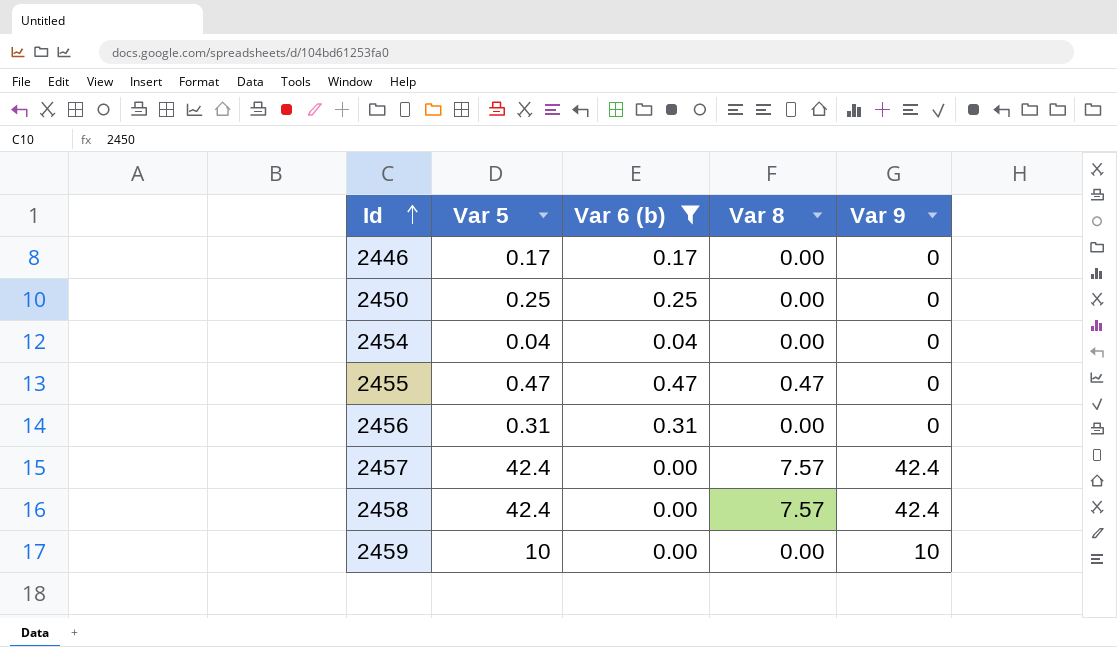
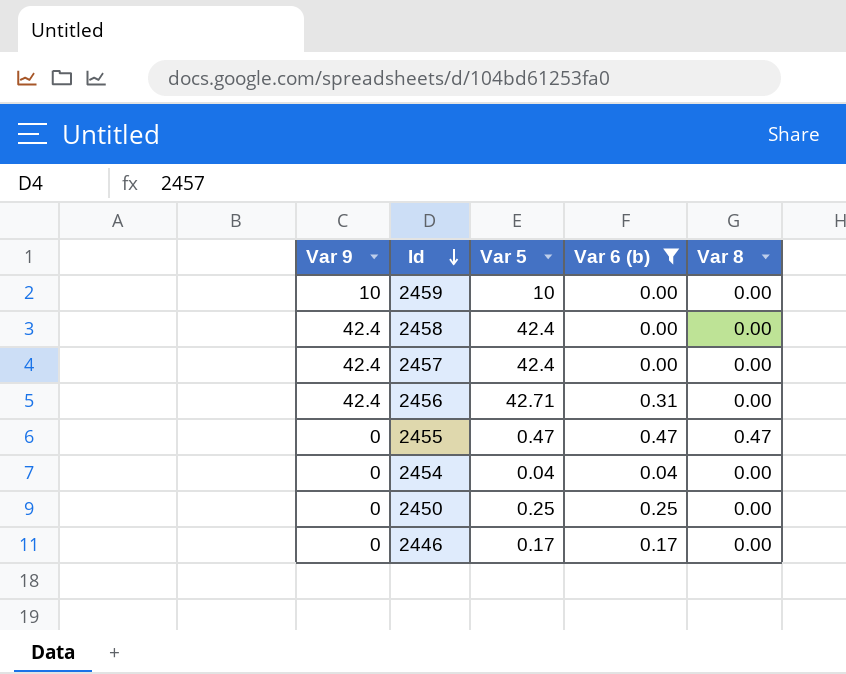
row order: Id ascending -> Id descending
column Var 9 | position: 5 -> 1
2458 | Var 8: 7.57 -> 0.00
2457 | Var 8: 7.57 -> 0.00
2456 | Var 9: 0 -> 42.4
2456 | Var 5: 0.31 -> 42.71

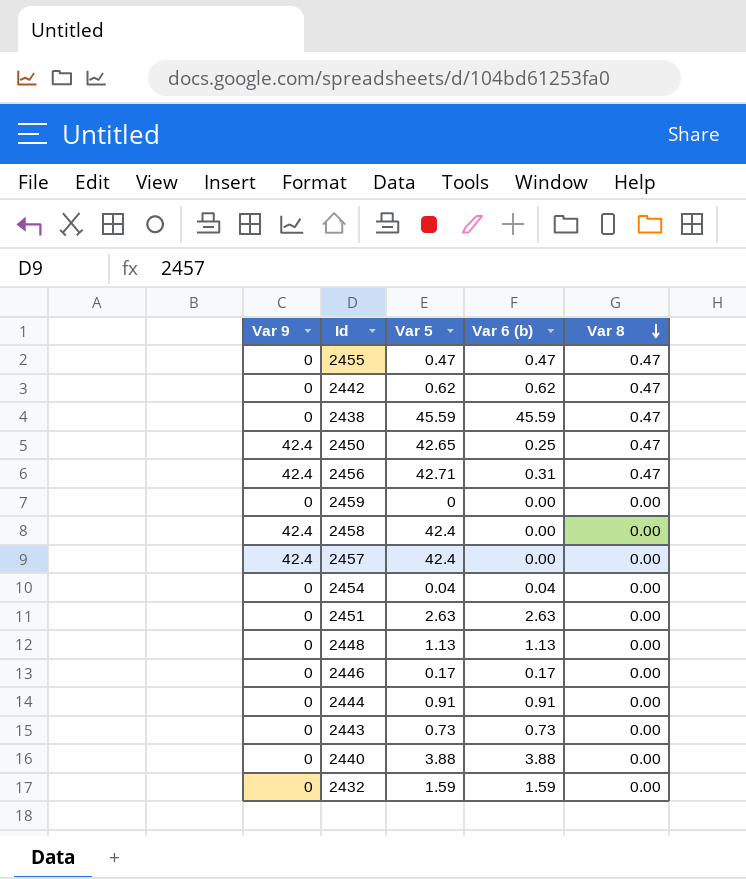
filter: Var 6 (b) <= 0.47 -> none
row order: Id descending -> Var 8 descending
2450 | Var 9: 0 -> 42.4
2450 | Var 5: 0.25 -> 42.65
2450 | Var 8: 0.00 -> 0.47
2456 | Var 8: 0.00 -> 0.47
2459 | Var 9: 10 -> 0
2459 | Var 5: 10 -> 0

